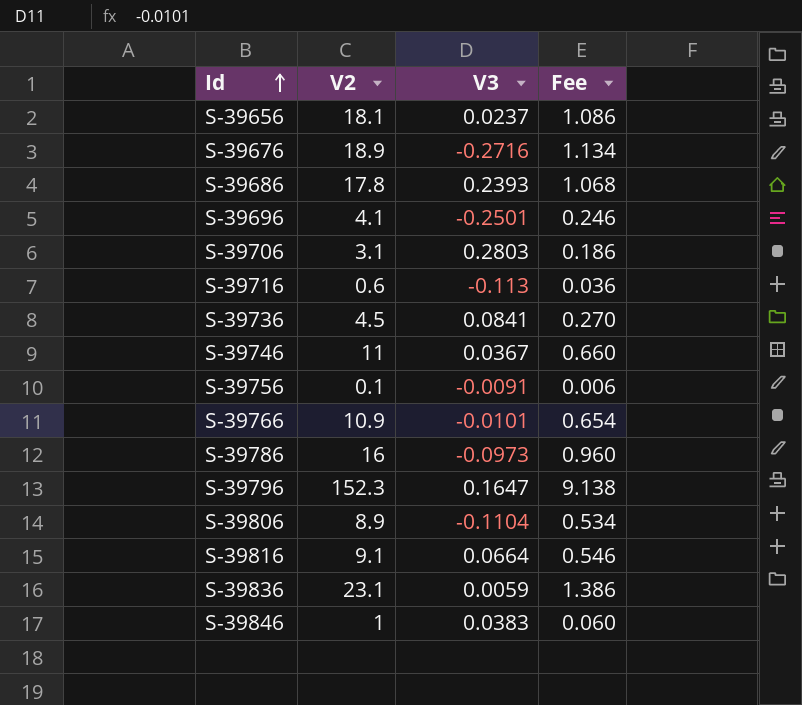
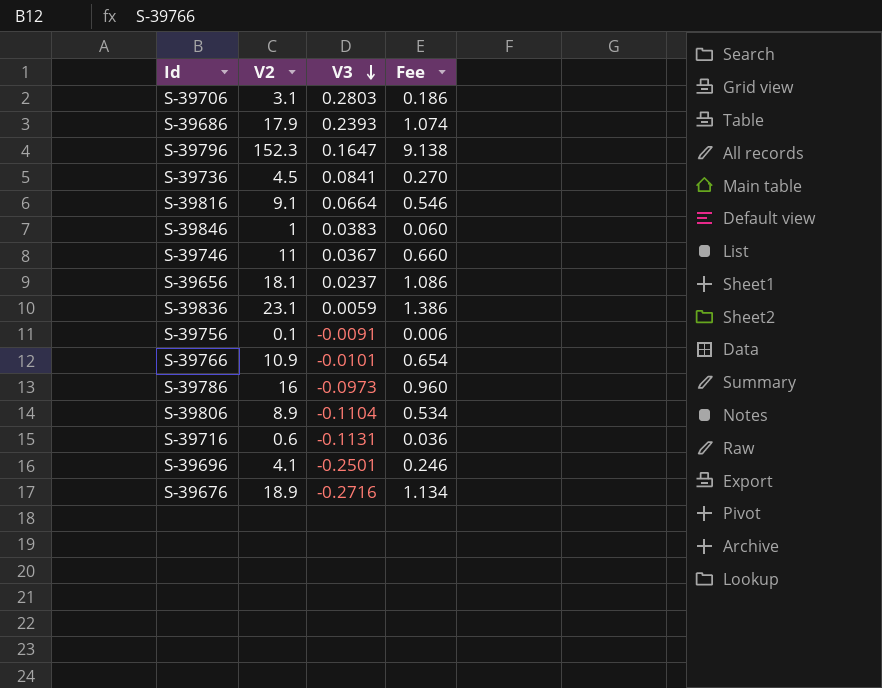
row order: Id ascending -> V3 descending
S-39686 | V2: 17.8 -> 17.9
S-39686 | Fee: 1.068 -> 1.074
S-39716 | V3: -0.113 -> -0.1131

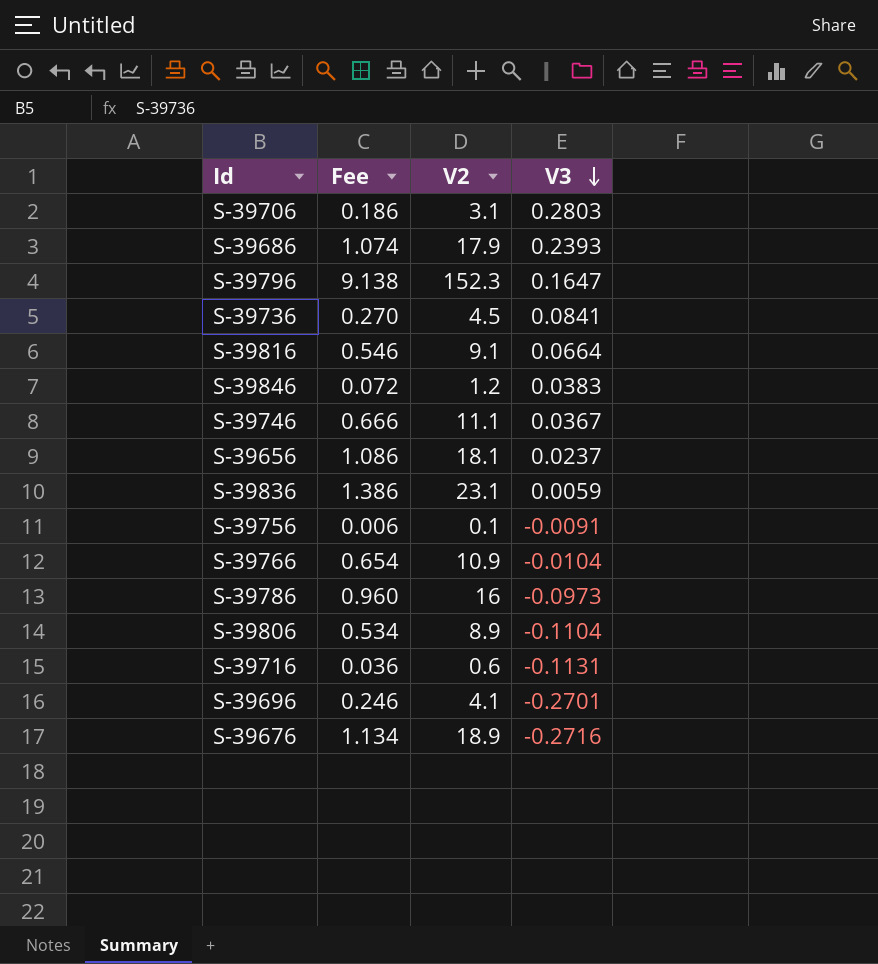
column Fee | position: 4 -> 2
S-39846 | Fee: 0.060 -> 0.072
S-39846 | V2: 1 -> 1.2
S-39746 | Fee: 0.660 -> 0.666
S-39746 | V2: 11 -> 11.1
S-39766 | V3: -0.0101 -> -0.0104
S-39696 | V3: -0.2501 -> -0.2701

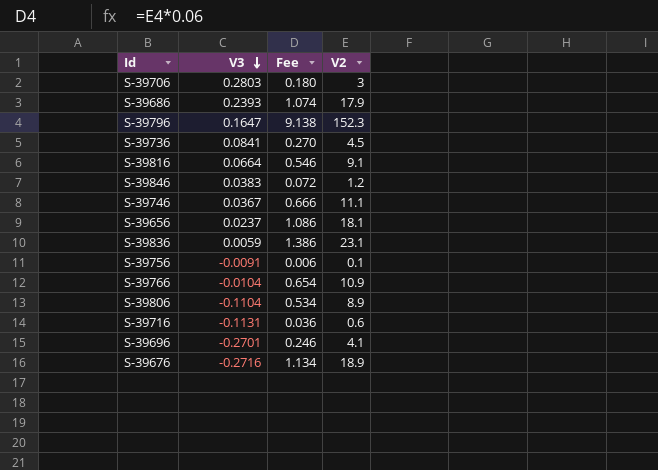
column V3 | position: 4 -> 2
row S-39786: 0.960 | 16 | -0.0973 -> none
S-39706 | Fee: 0.186 -> 0.180
S-39706 | V2: 3.1 -> 3

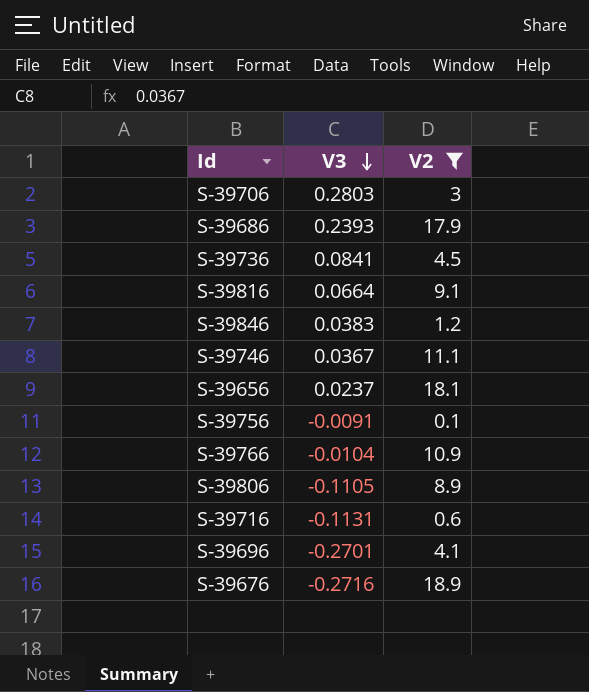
filter: none -> V2 <= 18.9
column Fee | formula: [V2] * 0.06 -> none
S-39806 | V3: -0.1104 -> -0.1105

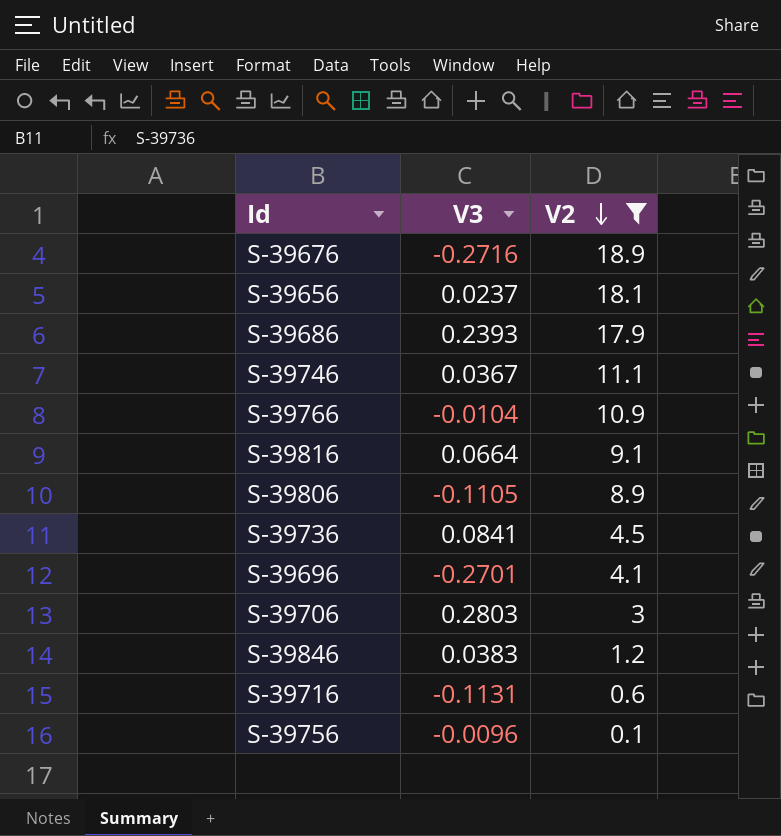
row order: V3 descending -> V2 descending
S-39756 | V3: -0.0091 -> -0.0096

